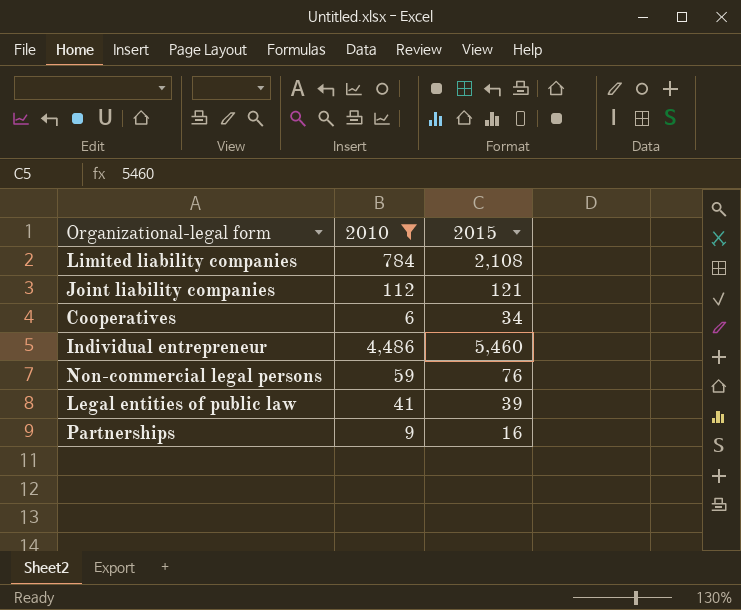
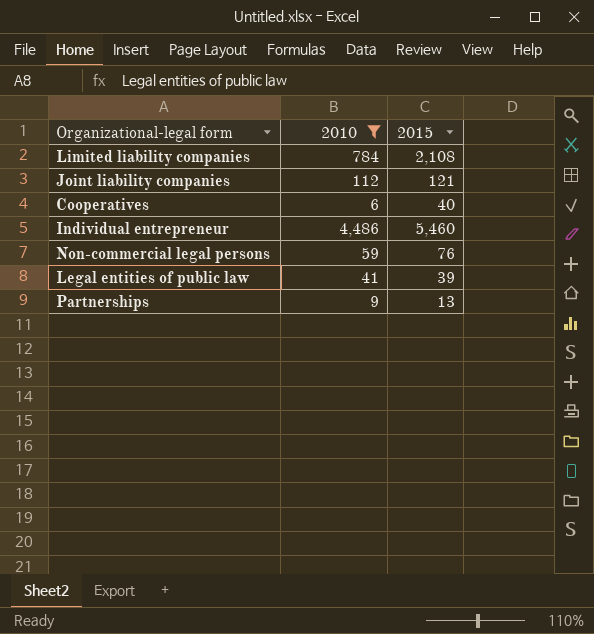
Cooperatives | 2015: 34 -> 40
Partnerships | 2015: 16 -> 13

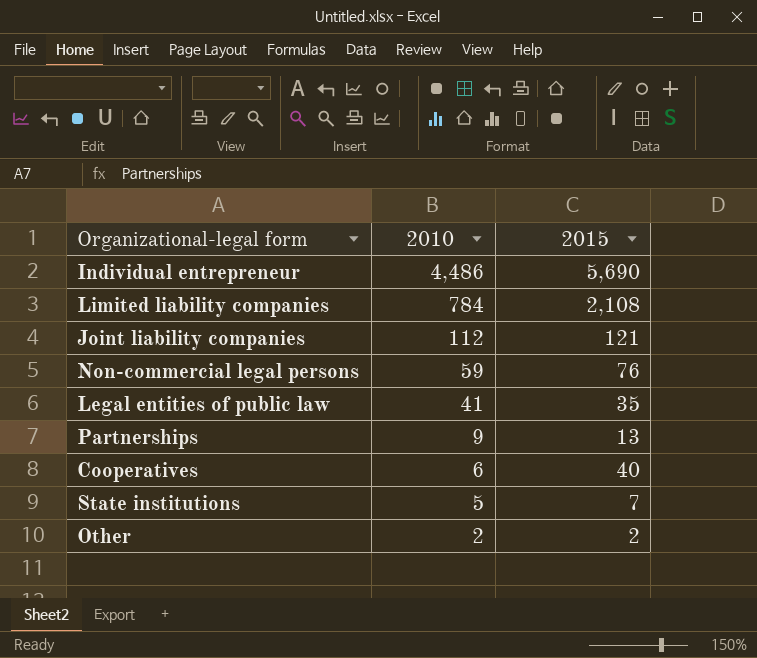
filter: 2010 >= 6 -> none
row order: none -> 2010 descending
Individual entrepreneur | 2015: 5,460 -> 5,690
Legal entities of public law | 2015: 39 -> 35

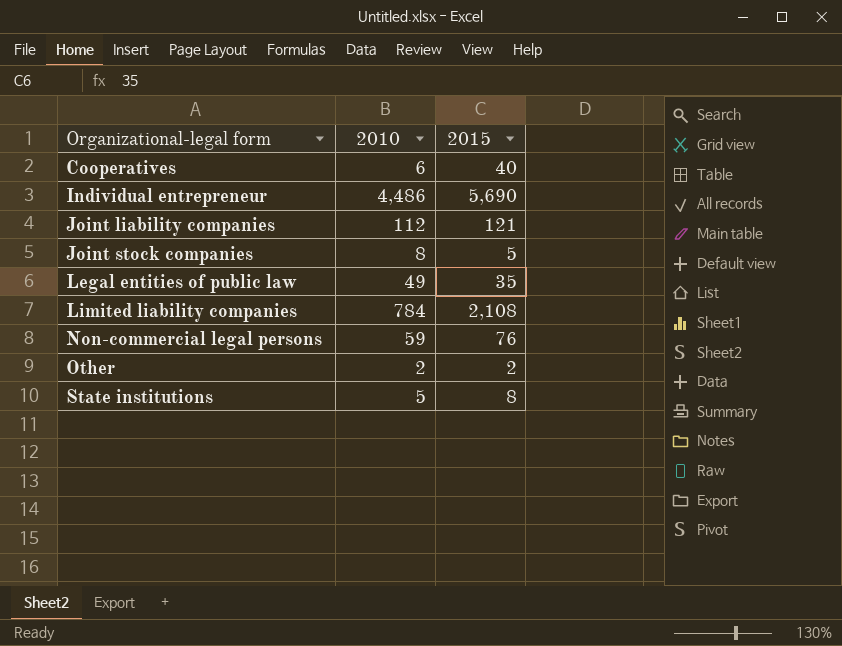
row order: 2010 descending -> Organizational-legal form ascending
row Partnerships: 9 | 13 -> none
row Joint stock companies: none -> 8 | 5
Legal entities of public law | 2010: 41 -> 49
State institutions | 2015: 7 -> 8

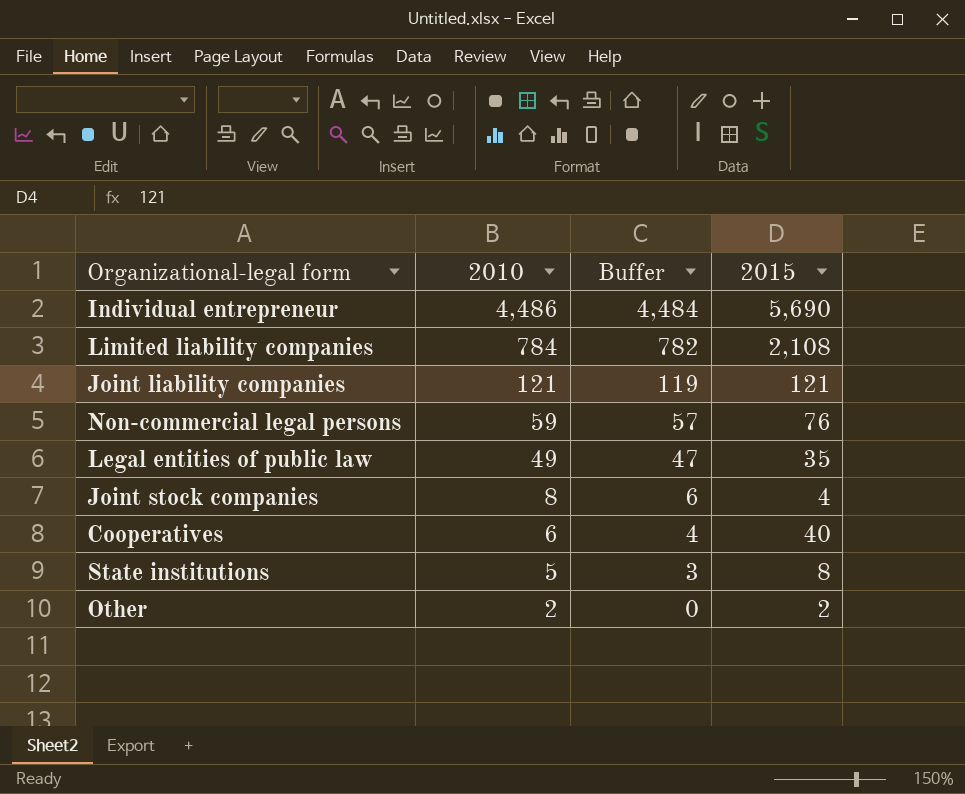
row order: Organizational-legal form ascending -> 2010 descending
column Buffer | formula: none -> [2010] - 2
Joint liability companies | 2010: 112 -> 121
Joint stock companies | 2015: 5 -> 4

